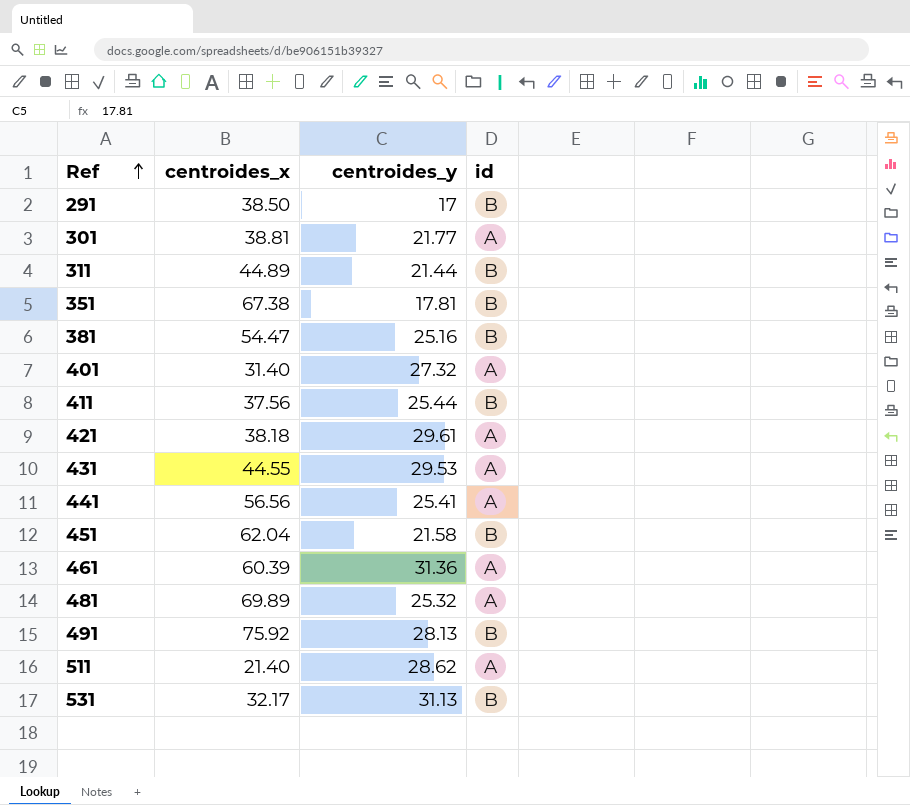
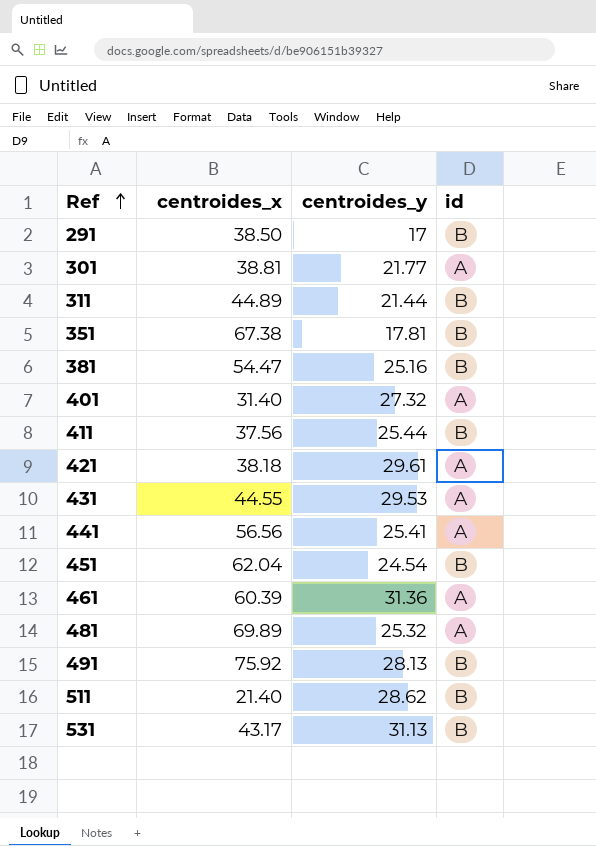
451 | centroides_y: 21.58 -> 24.54
511 | id: A -> B
531 | centroides_x: 32.17 -> 43.17

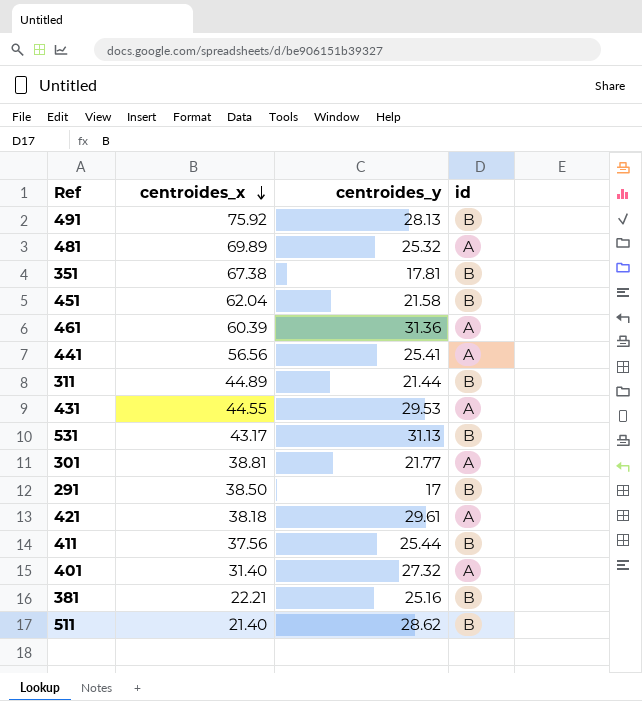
row order: Ref ascending -> centroides_x descending
451 | centroides_y: 24.54 -> 21.58
381 | centroides_x: 54.47 -> 22.21

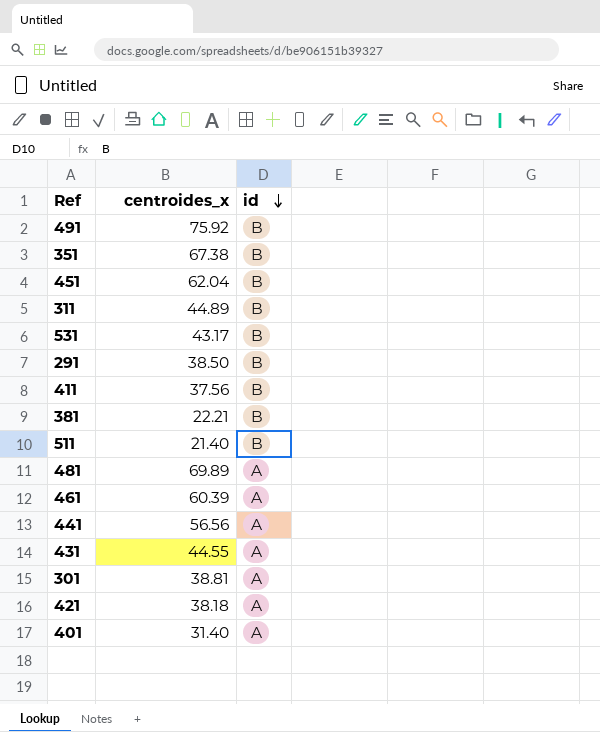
row order: centroides_x descending -> id descending
column centroides_y | position: 3 -> none

